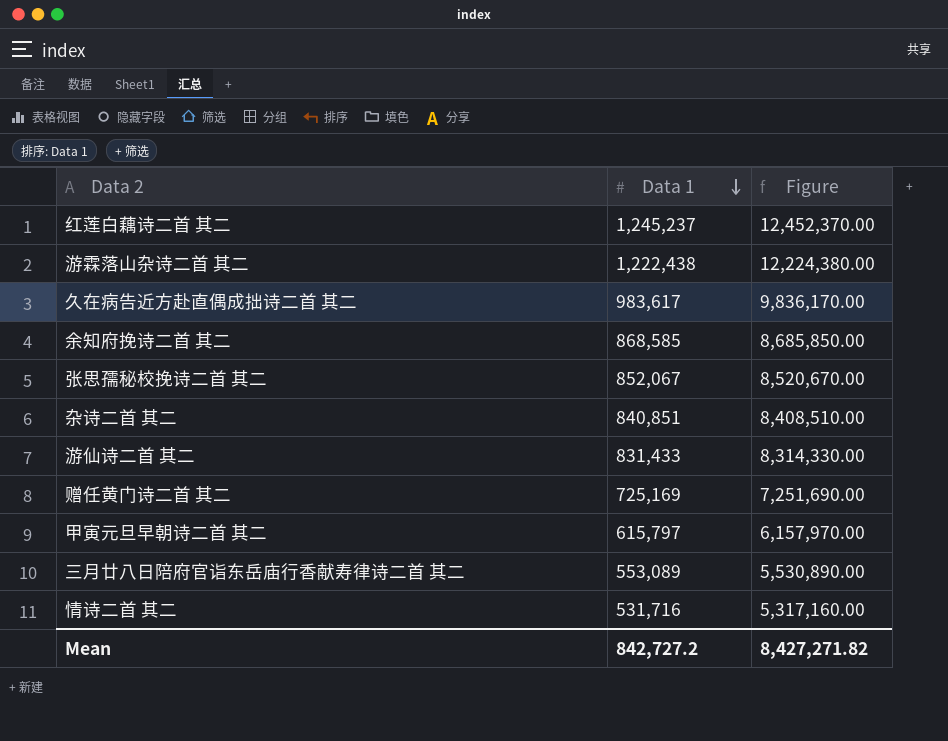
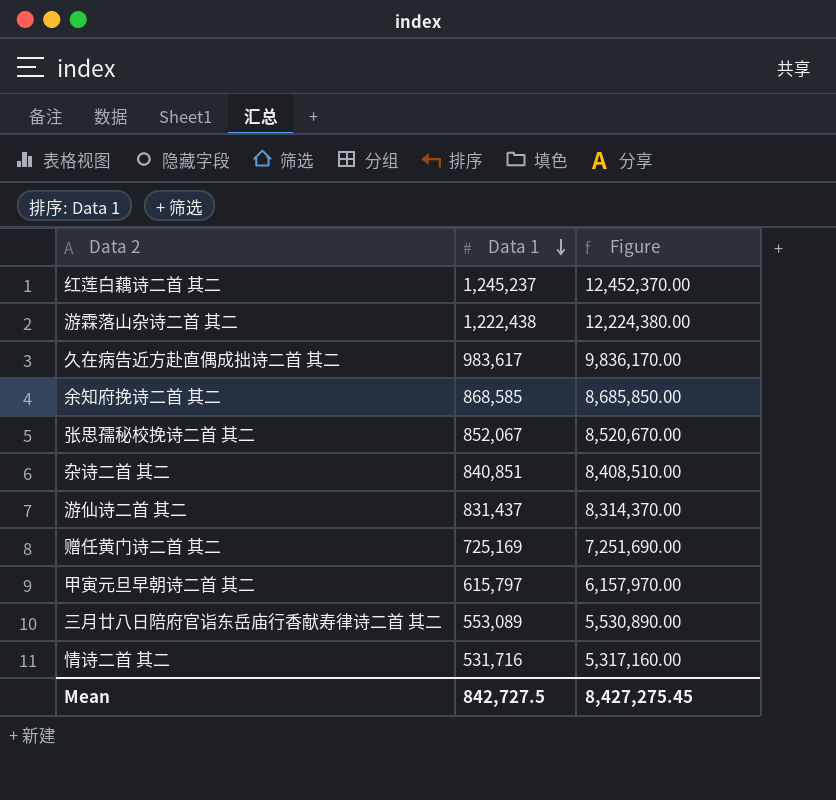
游仙诗二首 其二 | Data 1: 831,433 -> 831,437
游仙诗二首 其二 | Figure: 8,314,330.00 -> 8,314,370.00
Mean | Data 1: 842,727.2 -> 842,727.5
Mean | Figure: 8,427,271.82 -> 8,427,275.45

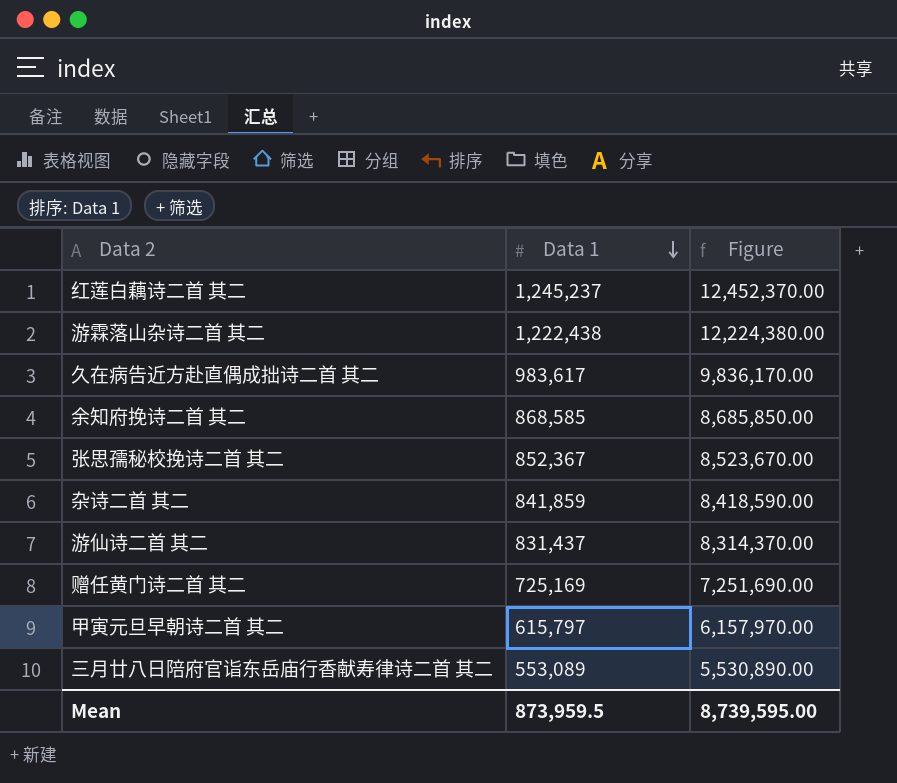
row 情诗二首 其二: 531,716 | 5,317,160.00 -> none
张思孺秘校挽诗二首 其二 | Data 1: 852,067 -> 852,367
张思孺秘校挽诗二首 其二 | Figure: 8,520,670.00 -> 8,523,670.00
杂诗二首 其二 | Data 1: 840,851 -> 841,859
杂诗二首 其二 | Figure: 8,408,510.00 -> 8,418,590.00
Mean | Data 1: 842,727.5 -> 873,959.5
Mean | Figure: 8,427,275.45 -> 8,739,595.00

